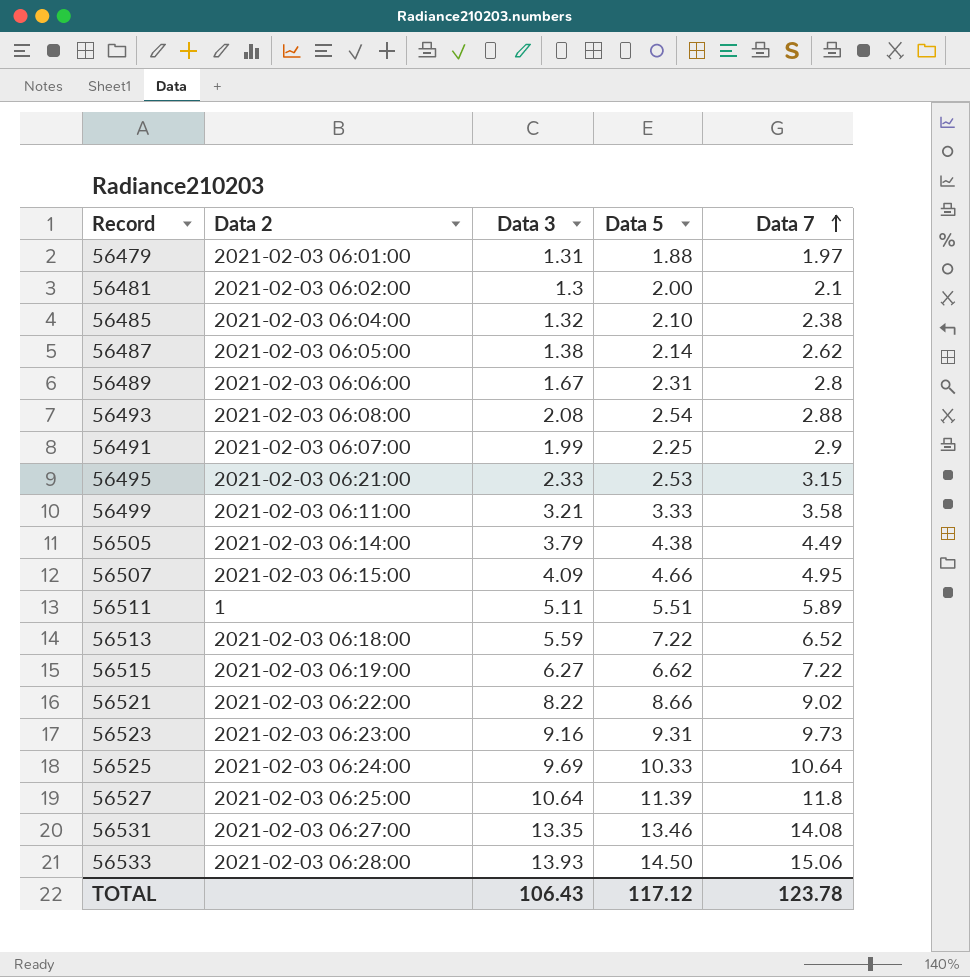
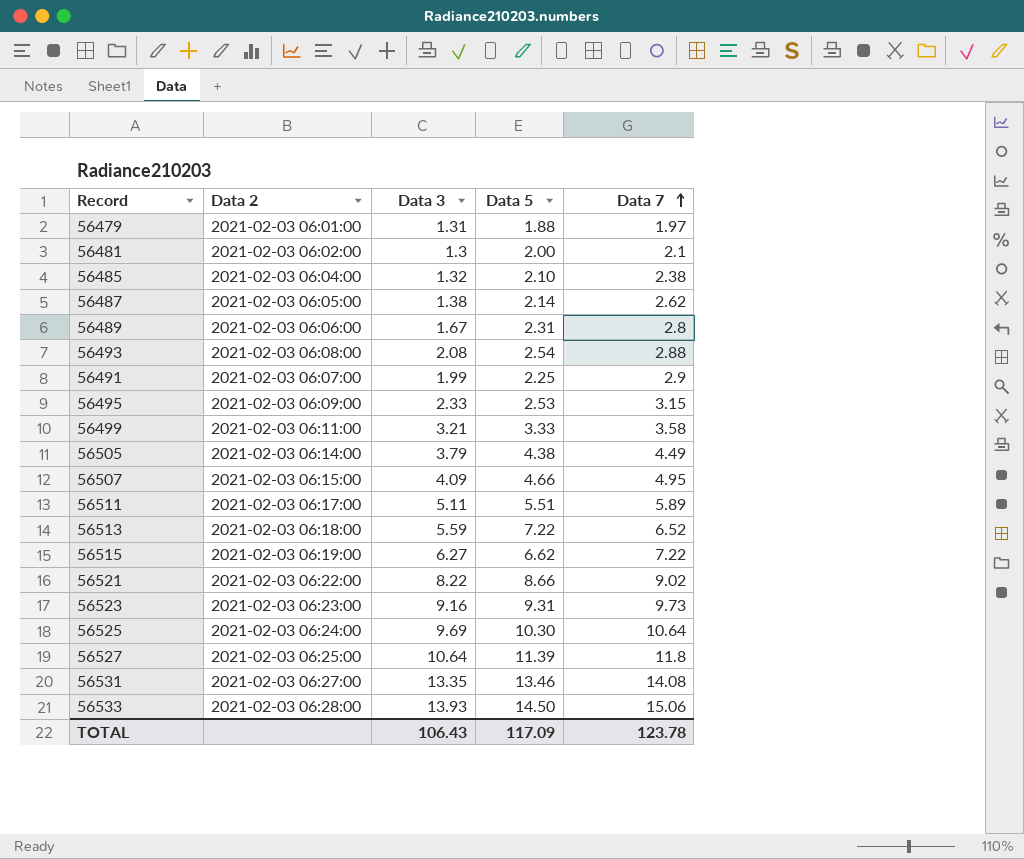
56495 | Data 2: 2021-02-03 06:21:00 -> 2021-02-03 06:09:00
56511 | Data 2: 1 -> 2021-02-03 06:17:00
56525 | Data 5: 10.33 -> 10.30
TOTAL | Data 5: 117.12 -> 117.09

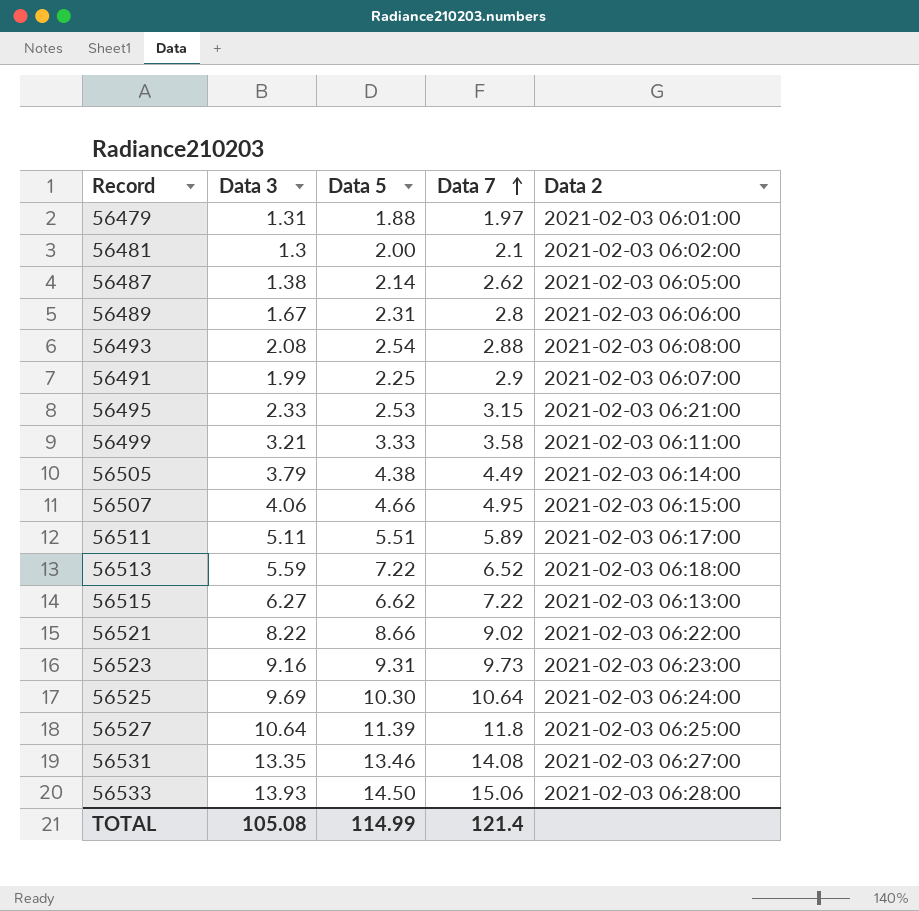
column Data 2 | position: 2 -> 5
row 56485: 2021-02-03 06:04:00 | 1.32 | 2.10 | 2.38 -> none
56495 | Data 2: 2021-02-03 06:09:00 -> 2021-02-03 06:21:00
56507 | Data 3: 4.09 -> 4.06
56515 | Data 2: 2021-02-03 06:19:00 -> 2021-02-03 06:13:00
TOTAL | Data 3: 106.43 -> 105.08
TOTAL | Data 5: 117.09 -> 114.99
TOTAL | Data 7: 123.78 -> 121.4

